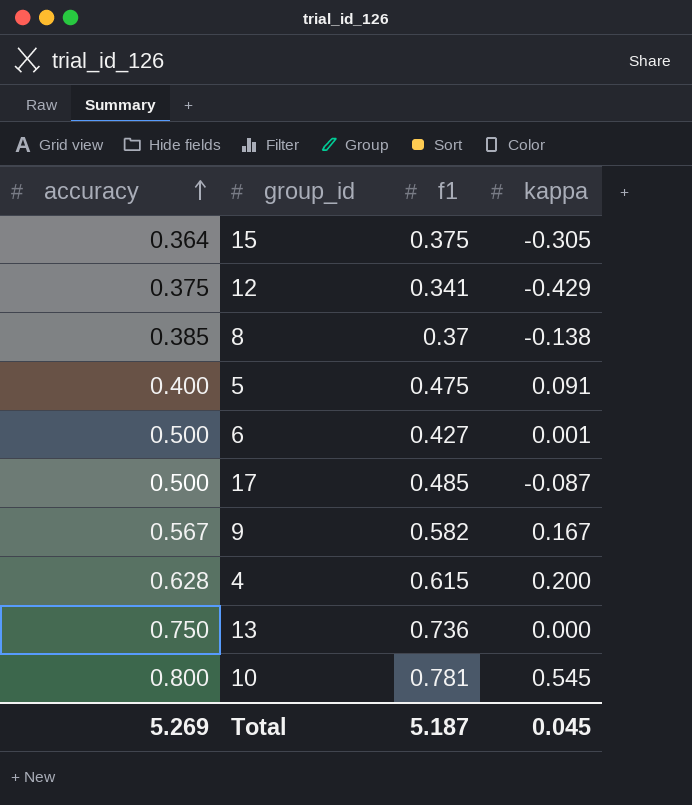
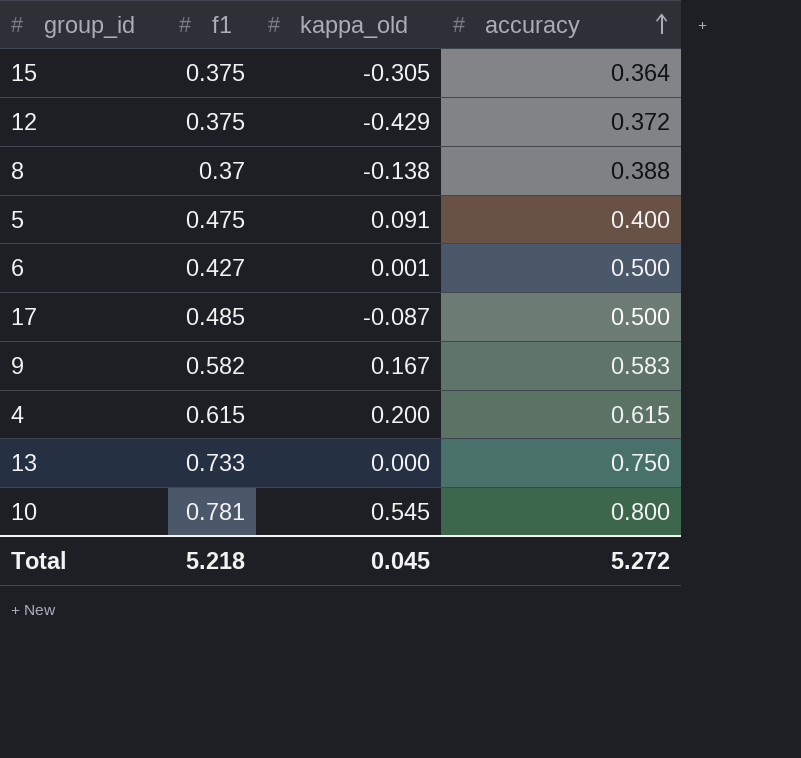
column name: kappa -> kappa_old
column accuracy | position: 1 -> 4
12 | f1: 0.341 -> 0.375
12 | accuracy: 0.375 -> 0.372
8 | accuracy: 0.385 -> 0.388
9 | accuracy: 0.567 -> 0.583
4 | accuracy: 0.628 -> 0.615
13 | f1: 0.736 -> 0.733
Total | f1: 5.187 -> 5.218
Total | accuracy: 5.269 -> 5.272

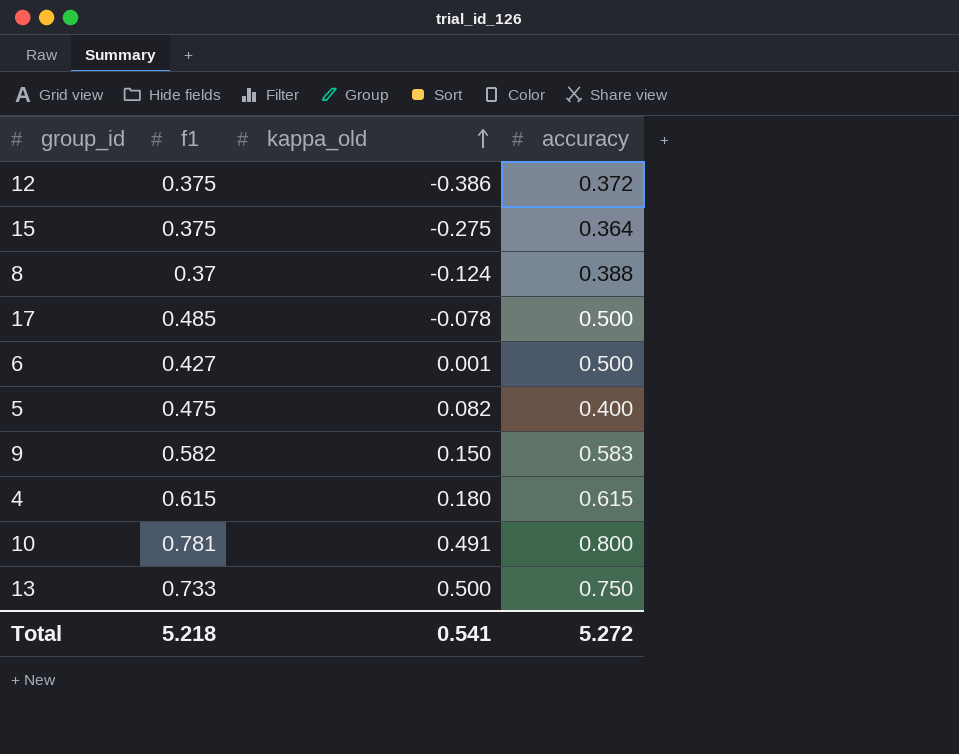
row order: accuracy ascending -> kappa_old ascending
12 | kappa_old: -0.429 -> -0.386
15 | kappa_old: -0.305 -> -0.275
8 | kappa_old: -0.138 -> -0.124
17 | kappa_old: -0.087 -> -0.078
5 | kappa_old: 0.091 -> 0.082
9 | kappa_old: 0.167 -> 0.150
4 | kappa_old: 0.200 -> 0.180
10 | kappa_old: 0.545 -> 0.491
13 | kappa_old: 0.000 -> 0.500
Total | kappa_old: 0.045 -> 0.541

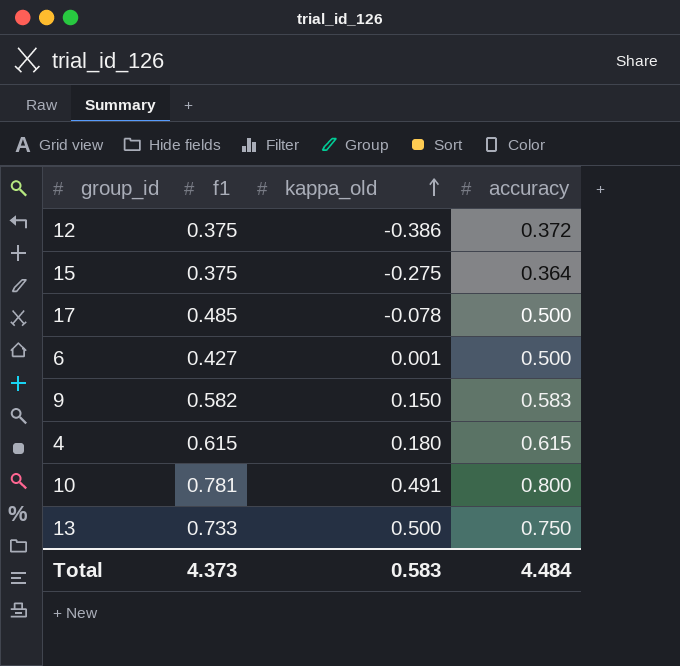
row 8: 0.37 | -0.124 | 0.388 -> none
row 5: 0.475 | 0.082 | 0.400 -> none
Total | f1: 5.218 -> 4.373
Total | kappa_old: 0.541 -> 0.583
Total | accuracy: 5.272 -> 4.484

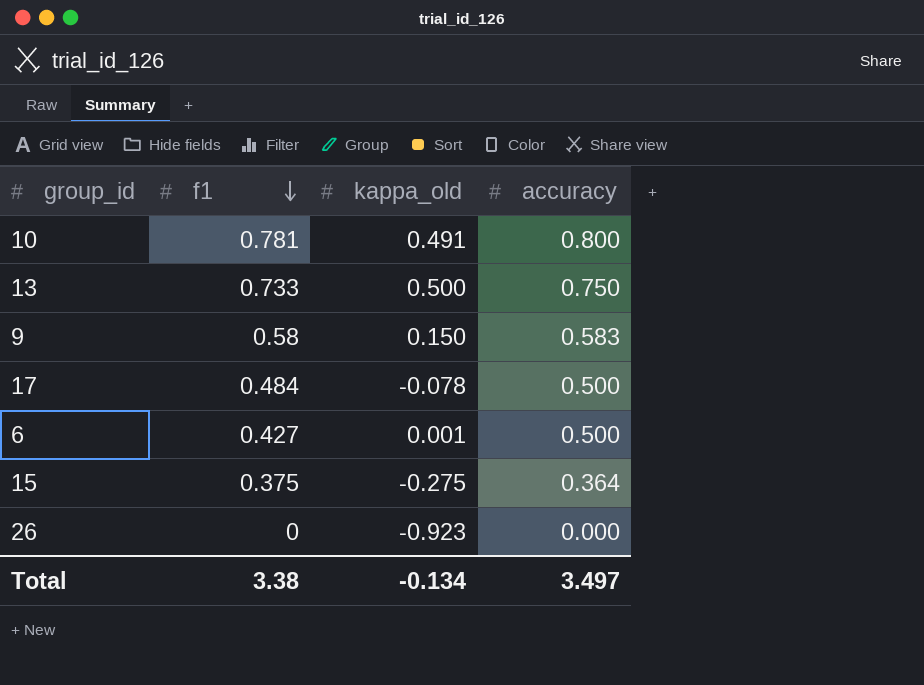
row order: kappa_old ascending -> f1 descending
row 12: 0.375 | -0.386 | 0.372 -> none
row 4: 0.615 | 0.180 | 0.615 -> none
9 | f1: 0.582 -> 0.58
17 | f1: 0.485 -> 0.484
row 26: none -> 0 | -0.923 | 0.000
Total | f1: 4.373 -> 3.38
Total | kappa_old: 0.583 -> -0.134
Total | accuracy: 4.484 -> 3.497

